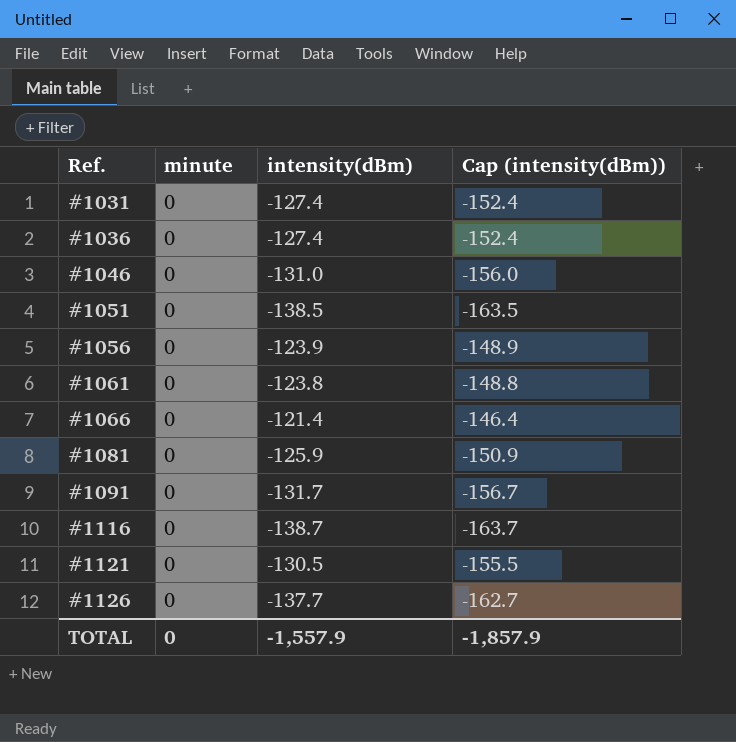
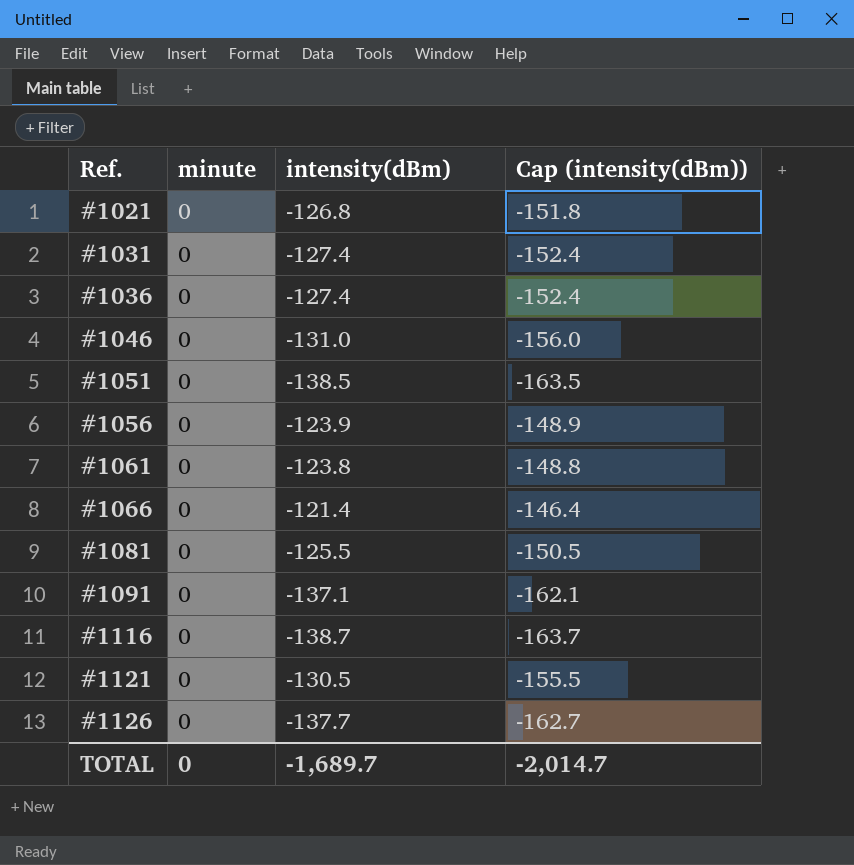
row #1021: none -> 0 | -126.8 | -151.8
#1081 | intensity(dBm): -125.9 -> -125.5
#1081 | Cap (intensity(dBm)): -150.9 -> -150.5
#1091 | intensity(dBm): -131.7 -> -137.1
#1091 | Cap (intensity(dBm)): -156.7 -> -162.1
TOTAL | intensity(dBm): -1,557.9 -> -1,689.7
TOTAL | Cap (intensity(dBm)): -1,857.9 -> -2,014.7

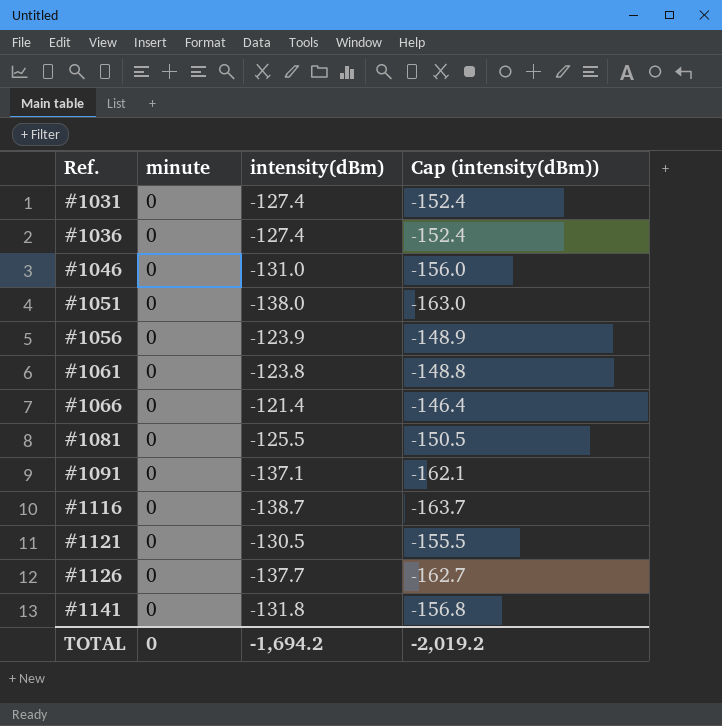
row #1021: 0 | -126.8 | -151.8 -> none
#1051 | intensity(dBm): -138.5 -> -138.0
#1051 | Cap (intensity(dBm)): -163.5 -> -163.0
row #1141: none -> 0 | -131.8 | -156.8
TOTAL | intensity(dBm): -1,689.7 -> -1,694.2
TOTAL | Cap (intensity(dBm)): -2,014.7 -> -2,019.2

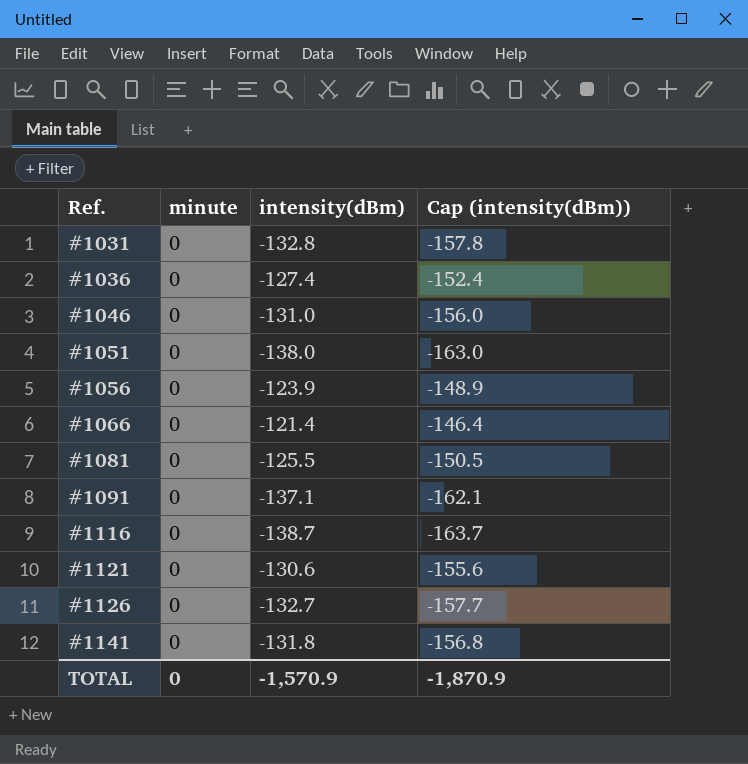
row #1061: 0 | -123.8 | -148.8 -> none
#1031 | intensity(dBm): -127.4 -> -132.8
#1031 | Cap (intensity(dBm)): -152.4 -> -157.8
#1121 | intensity(dBm): -130.5 -> -130.6
#1121 | Cap (intensity(dBm)): -155.5 -> -155.6
#1126 | intensity(dBm): -137.7 -> -132.7
#1126 | Cap (intensity(dBm)): -162.7 -> -157.7
TOTAL | intensity(dBm): -1,694.2 -> -1,570.9
TOTAL | Cap (intensity(dBm)): -2,019.2 -> -1,870.9

